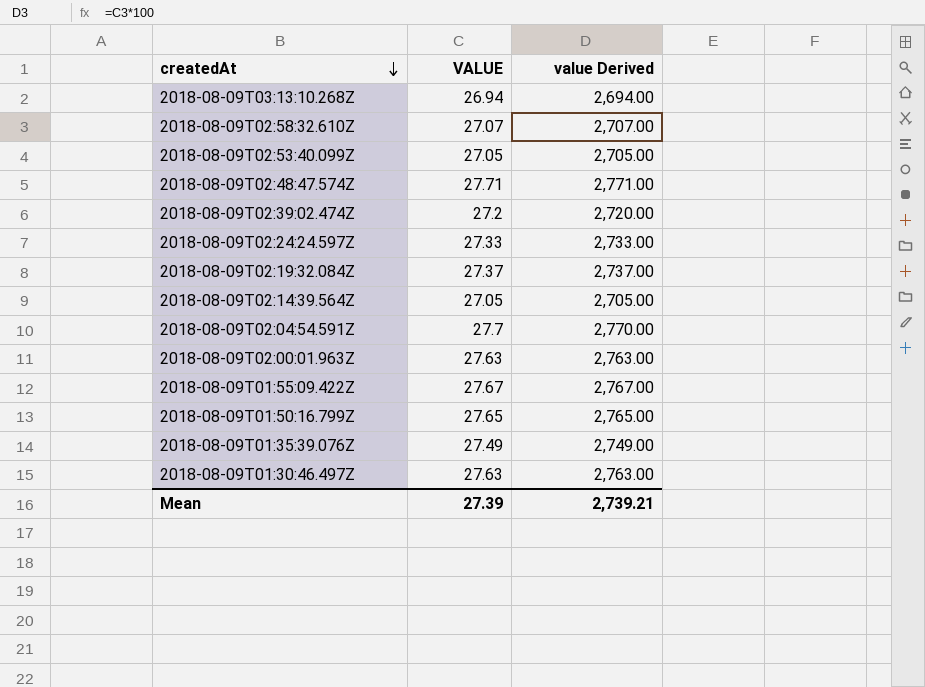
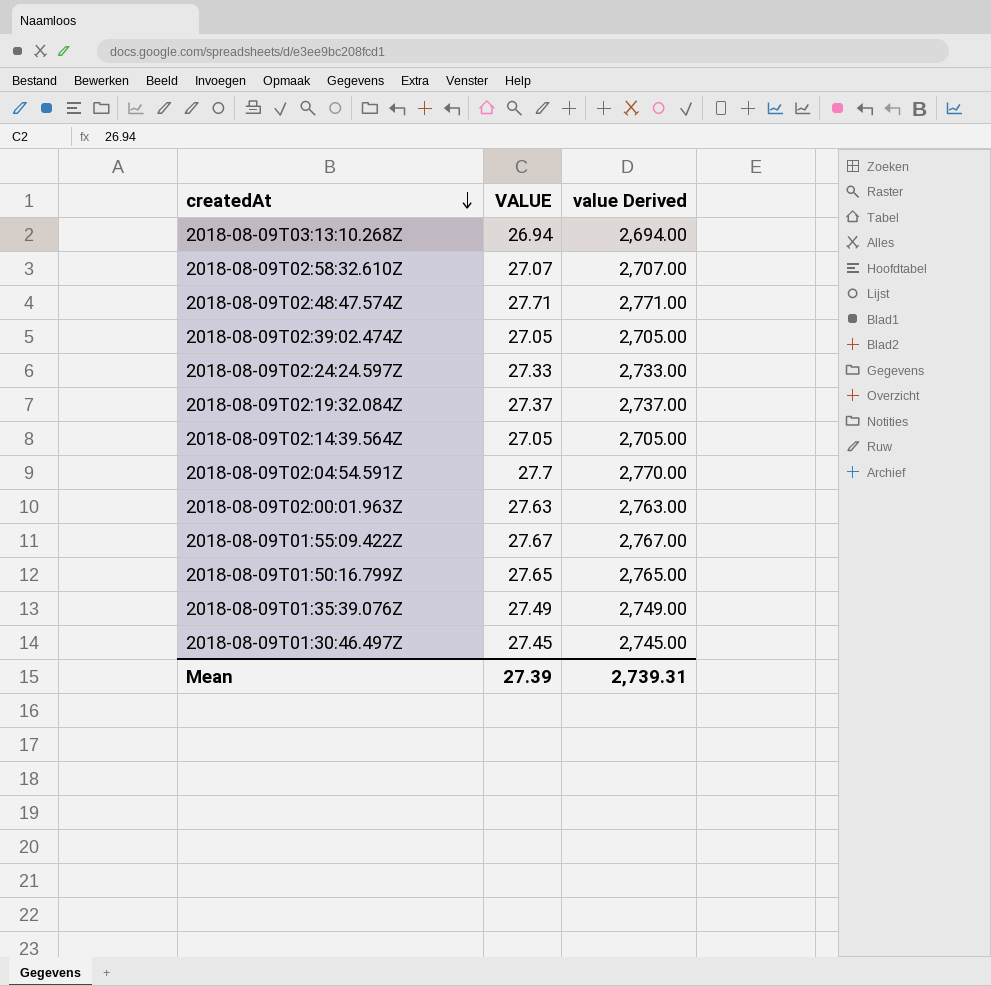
row 2018-08-09T02:53:40.099Z: 27.05 | 2,705.00 -> none
2018-08-09T02:39:02.474Z | VALUE: 27.2 -> 27.05
2018-08-09T02:39:02.474Z | value Derived: 2,720.00 -> 2,705.00
2018-08-09T01:30:46.497Z | VALUE: 27.63 -> 27.45
2018-08-09T01:30:46.497Z | value Derived: 2,763.00 -> 2,745.00
Mean | value Derived: 2,739.21 -> 2,739.31

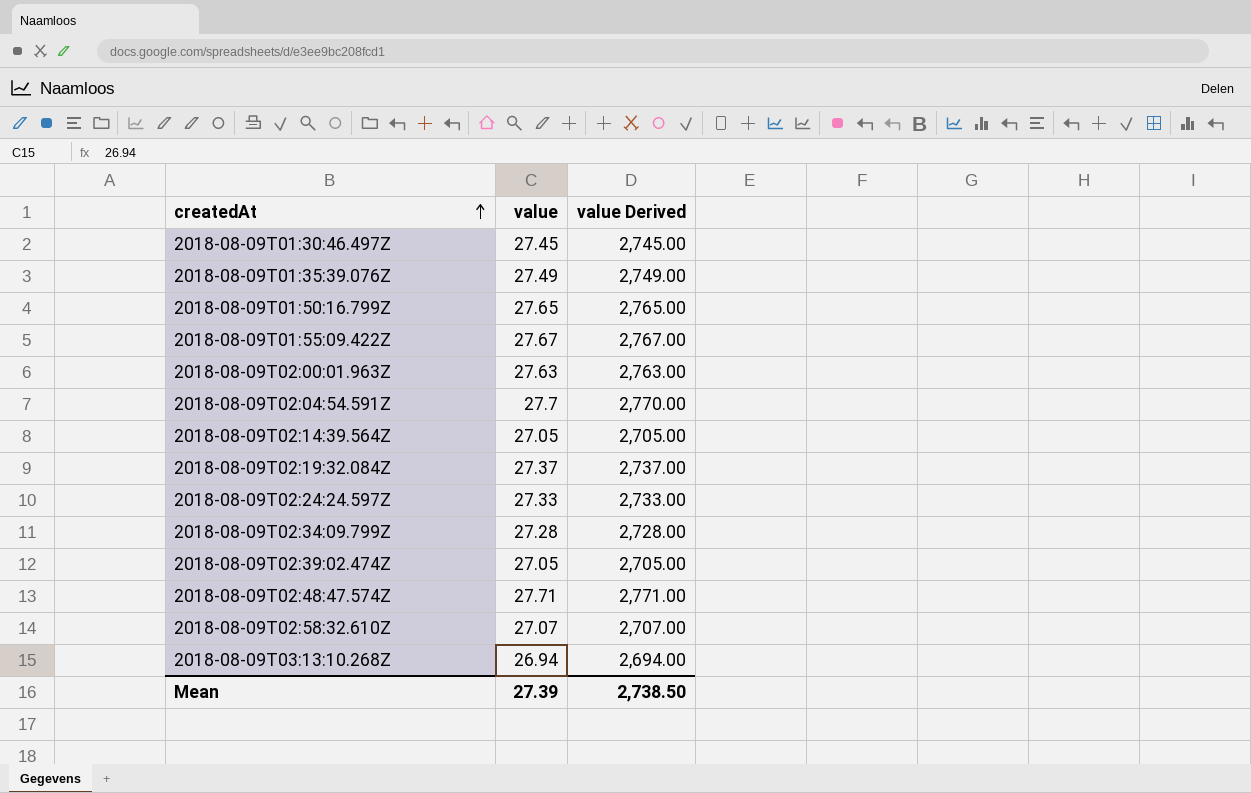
row order: createdAt descending -> createdAt ascending
column name: VALUE -> value
row 2018-08-09T02:34:09.799Z: none -> 27.28 | 2,728.00
Mean | value Derived: 2,739.31 -> 2,738.50

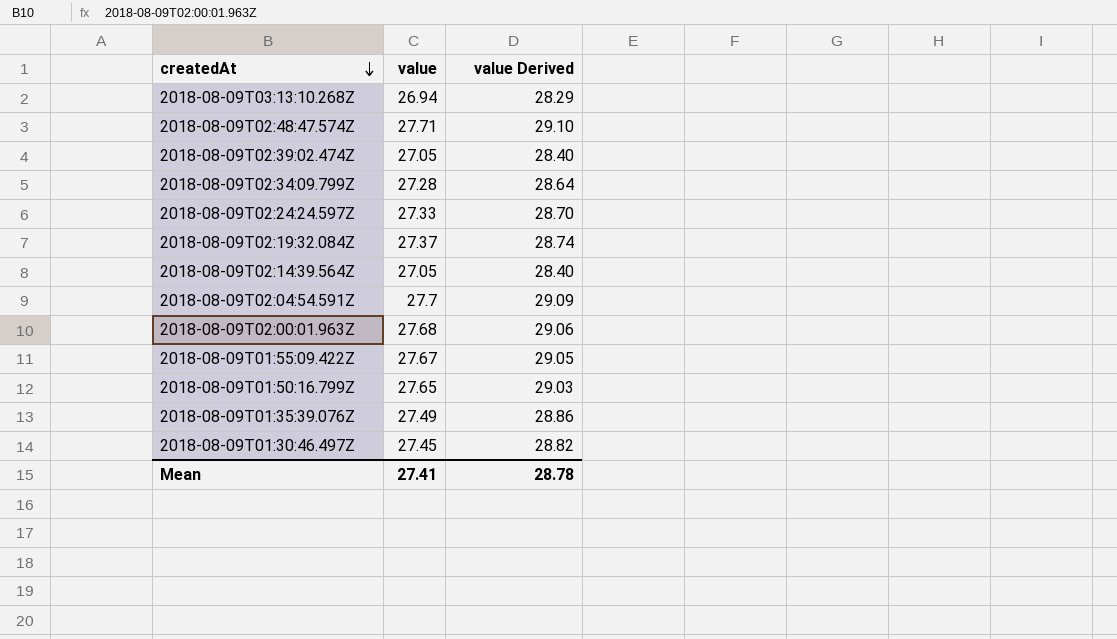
row order: createdAt ascending -> createdAt descending
column value Derived | formula: [value] * 100 -> [value] * 1.05
row 2018-08-09T02:58:32.610Z: 27.07 | 2,707.00 -> none
2018-08-09T02:00:01.963Z | value: 27.63 -> 27.68
Mean | value: 27.39 -> 27.41
Mean | value Derived: 2,738.50 -> 28.78

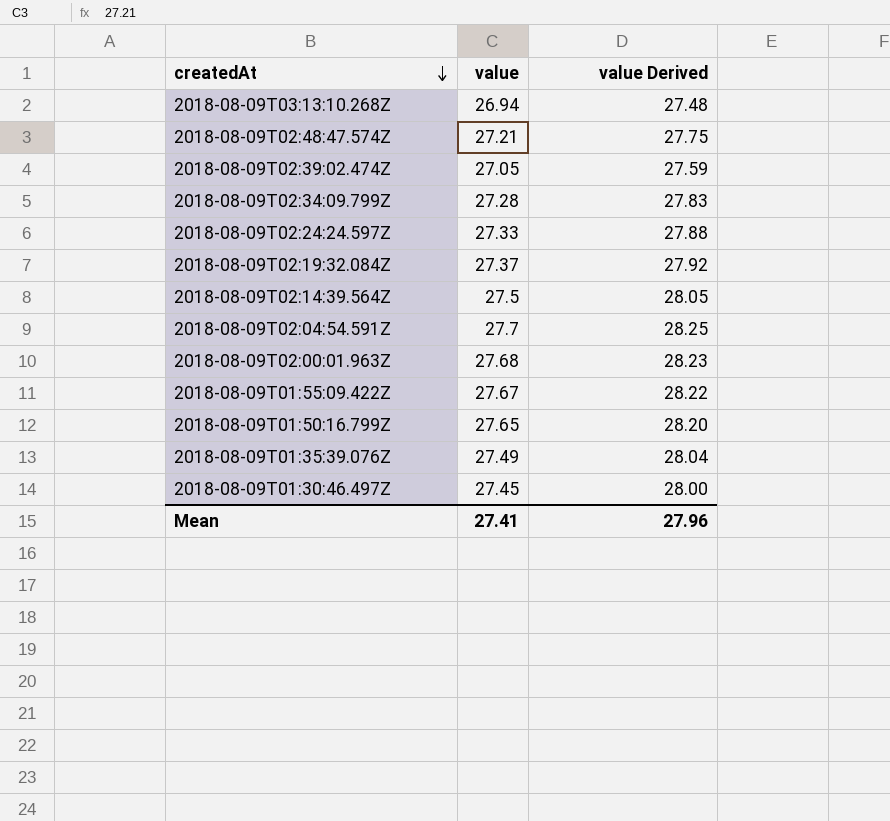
column value Derived | formula: [value] * 1.05 -> [value] * 1.02
2018-08-09T02:48:47.574Z | value: 27.71 -> 27.21
2018-08-09T02:14:39.564Z | value: 27.05 -> 27.5
Mean | value Derived: 28.78 -> 27.96

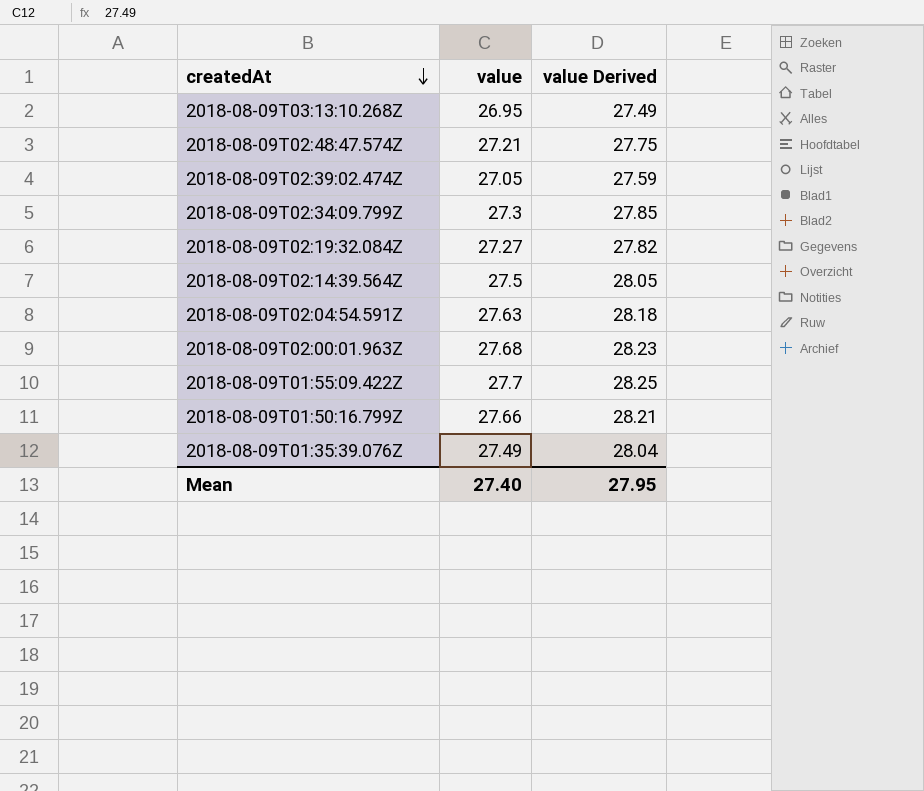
row 2018-08-09T02:24:24.597Z: 27.33 | 27.88 -> none
row 2018-08-09T01:30:46.497Z: 27.45 | 28.00 -> none
2018-08-09T03:13:10.268Z | value: 26.94 -> 26.95
2018-08-09T03:13:10.268Z | value Derived: 27.48 -> 27.49
2018-08-09T02:34:09.799Z | value: 27.28 -> 27.3
2018-08-09T02:34:09.799Z | value Derived: 27.83 -> 27.85
2018-08-09T02:19:32.084Z | value: 27.37 -> 27.27
2018-08-09T02:19:32.084Z | value Derived: 27.92 -> 27.82
2018-08-09T02:04:54.591Z | value: 27.7 -> 27.63
2018-08-09T02:04:54.591Z | value Derived: 28.25 -> 28.18
2018-08-09T01:55:09.422Z | value: 27.67 -> 27.7
2018-08-09T01:55:09.422Z | value Derived: 28.22 -> 28.25
2018-08-09T01:50:16.799Z | value: 27.65 -> 27.66
2018-08-09T01:50:16.799Z | value Derived: 28.20 -> 28.21
Mean | value: 27.41 -> 27.40
Mean | value Derived: 27.96 -> 27.95

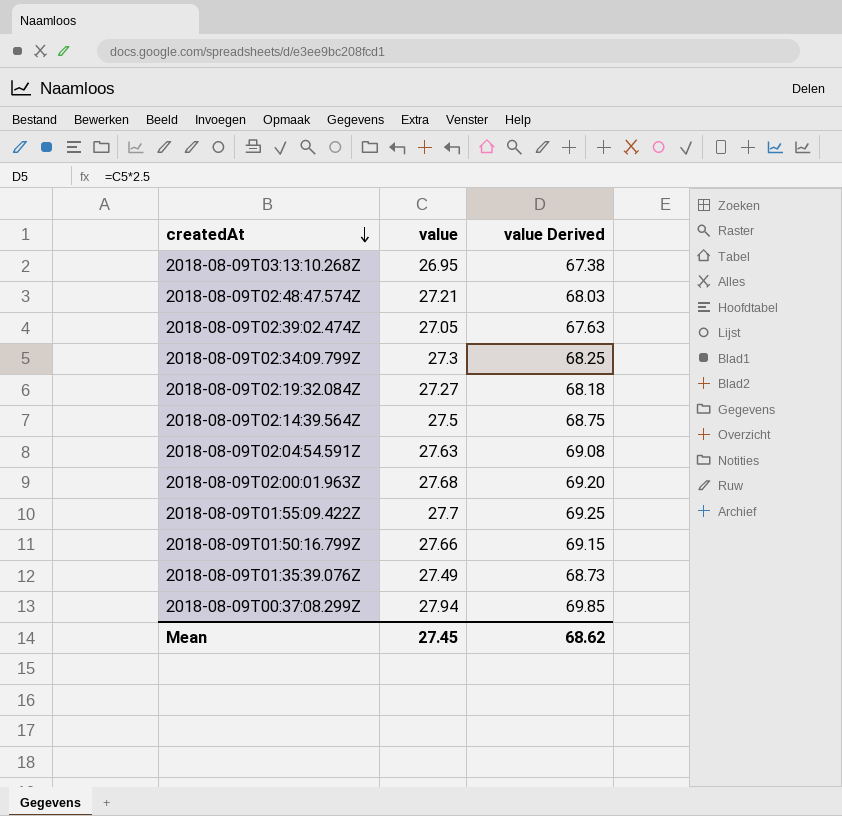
column value Derived | formula: [value] * 1.02 -> [value] * 2.5
row 2018-08-09T00:37:08.299Z: none -> 27.94 | 69.85
Mean | value: 27.40 -> 27.45
Mean | value Derived: 27.95 -> 68.62

